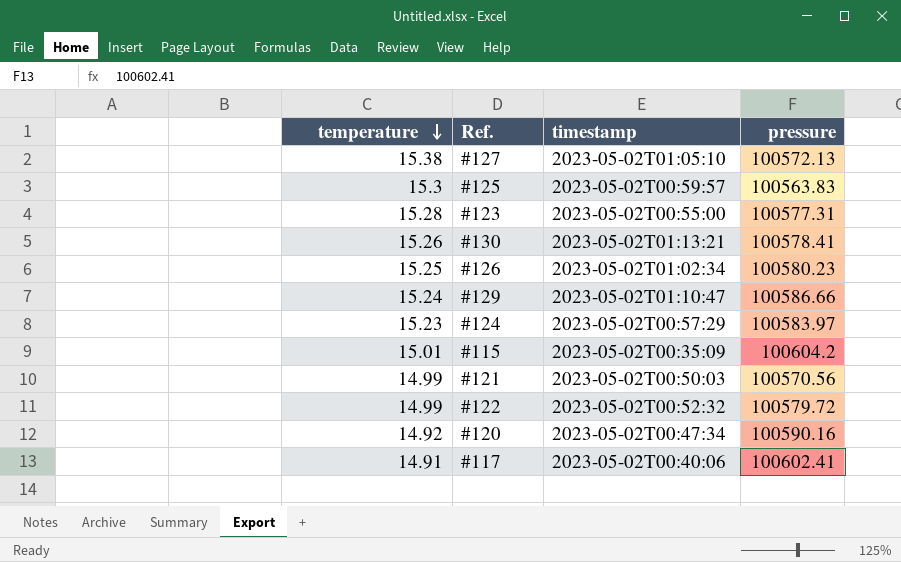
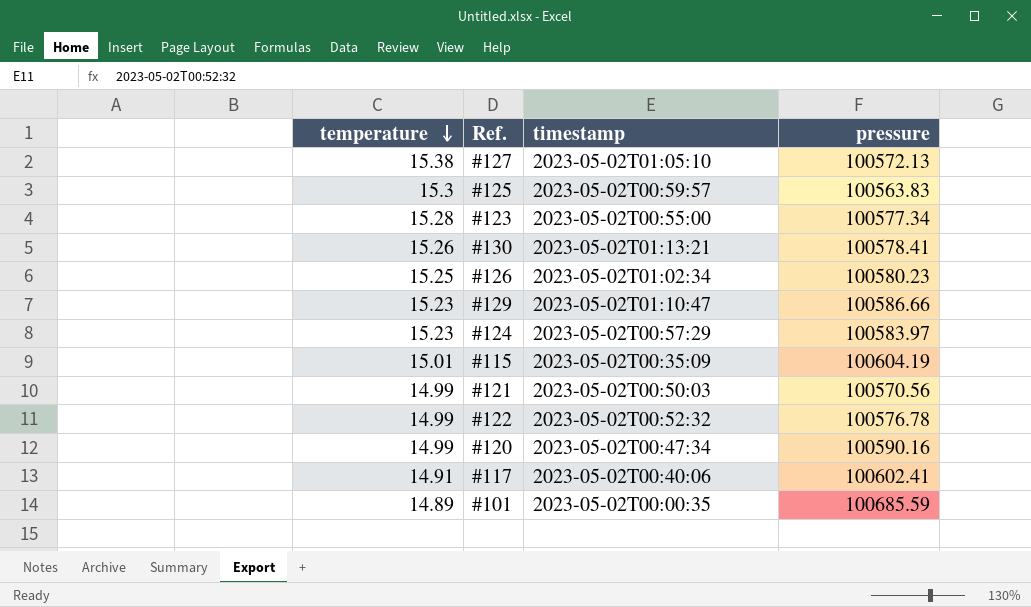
#123 | pressure: 100577.31 -> 100577.34
#129 | temperature: 15.24 -> 15.23
#115 | pressure: 100604.2 -> 100604.19
#122 | pressure: 100579.72 -> 100576.78
#120 | temperature: 14.92 -> 14.99
row #101: none -> 14.89 | 2023-05-02T00:00:35 | 100685.59

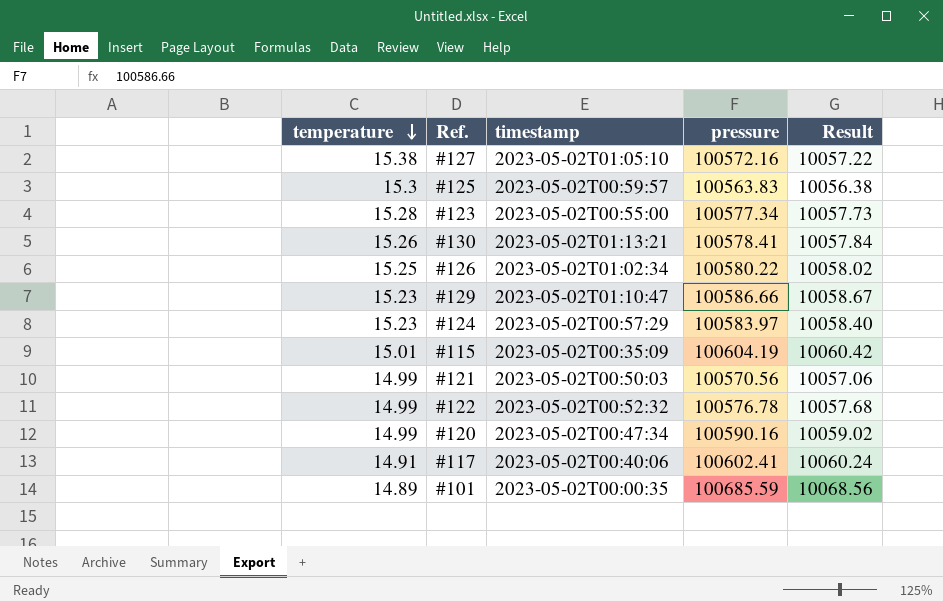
column Result | formula: none -> [pressure] * 0.1
#127 | pressure: 100572.13 -> 100572.16
#126 | pressure: 100580.23 -> 100580.22

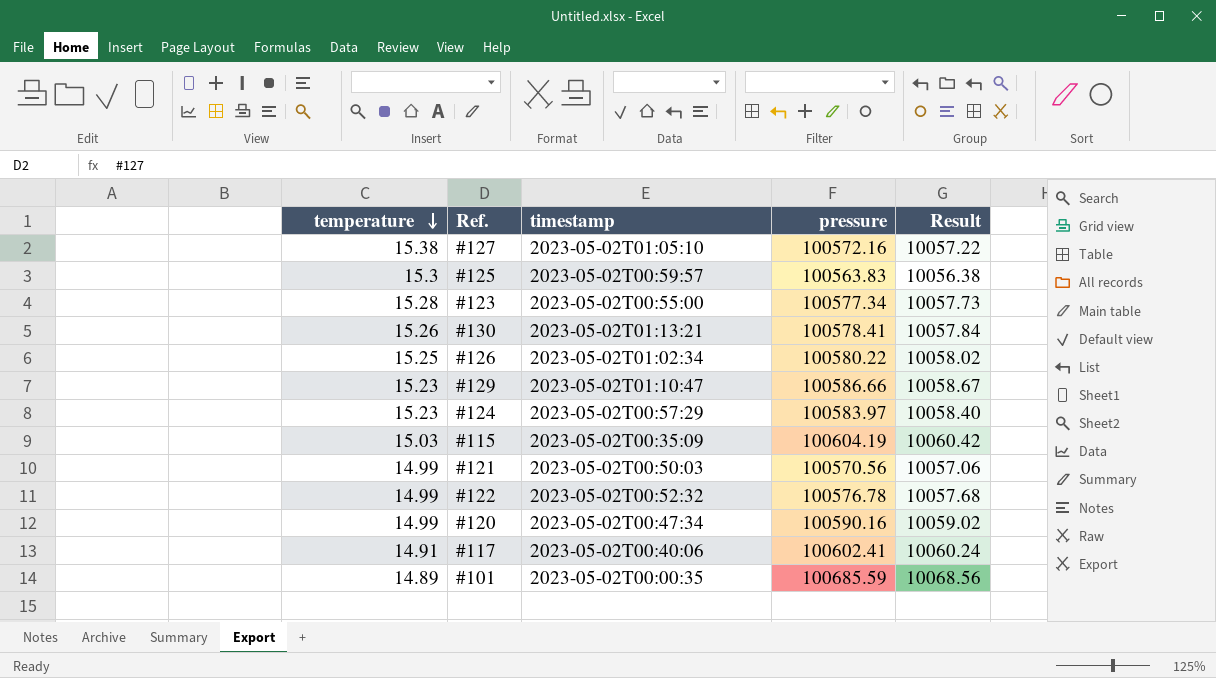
#115 | temperature: 15.01 -> 15.03

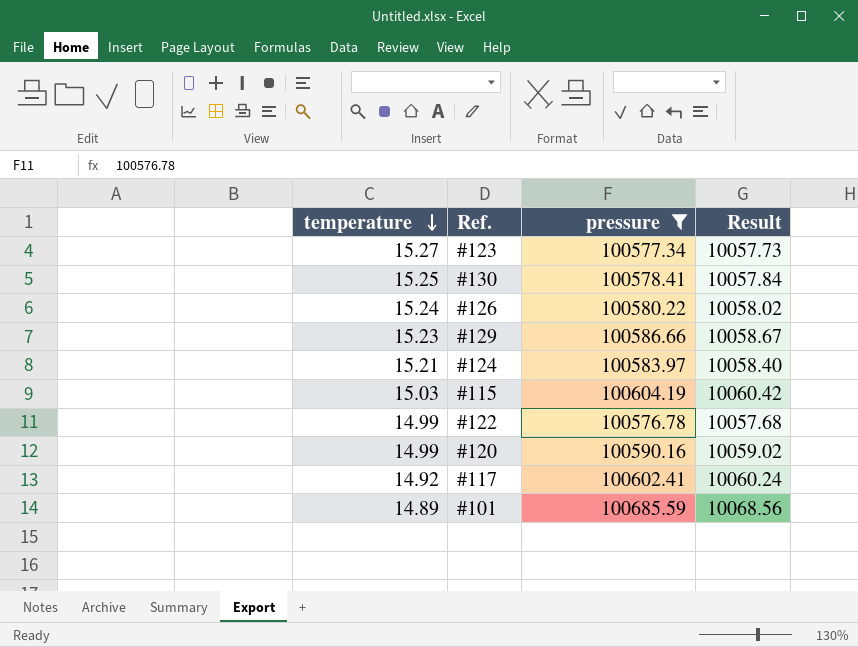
filter: none -> pressure >= 100576.78
column timestamp | position: 3 -> none
#123 | temperature: 15.28 -> 15.27
#130 | temperature: 15.26 -> 15.25
#126 | temperature: 15.25 -> 15.24
#124 | temperature: 15.23 -> 15.21
#117 | temperature: 14.91 -> 14.92

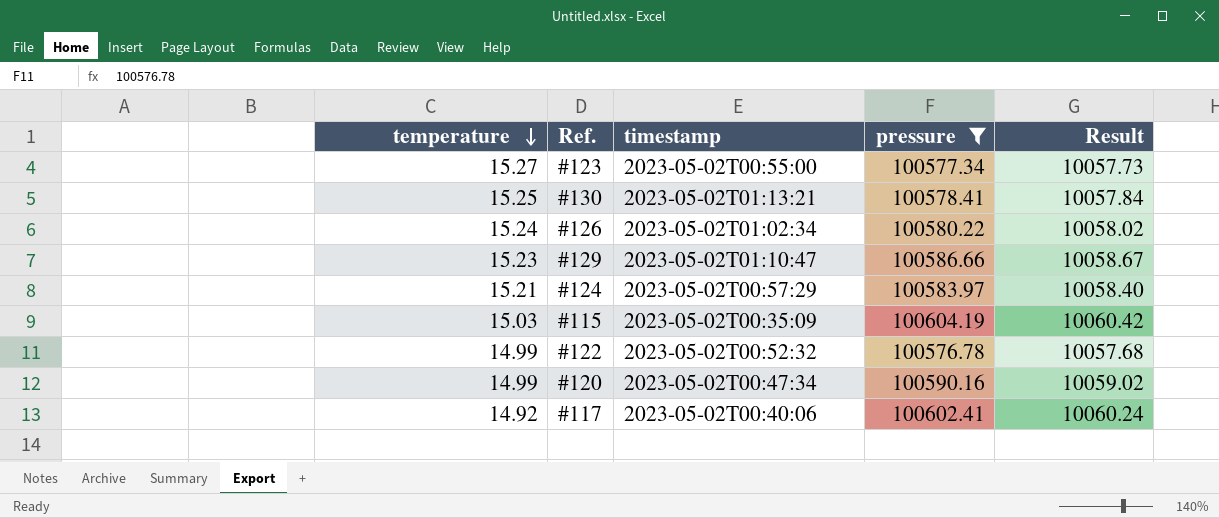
column timestamp | position: none -> 3
row #101: 14.89 | 100685.59 | 10068.56 -> none

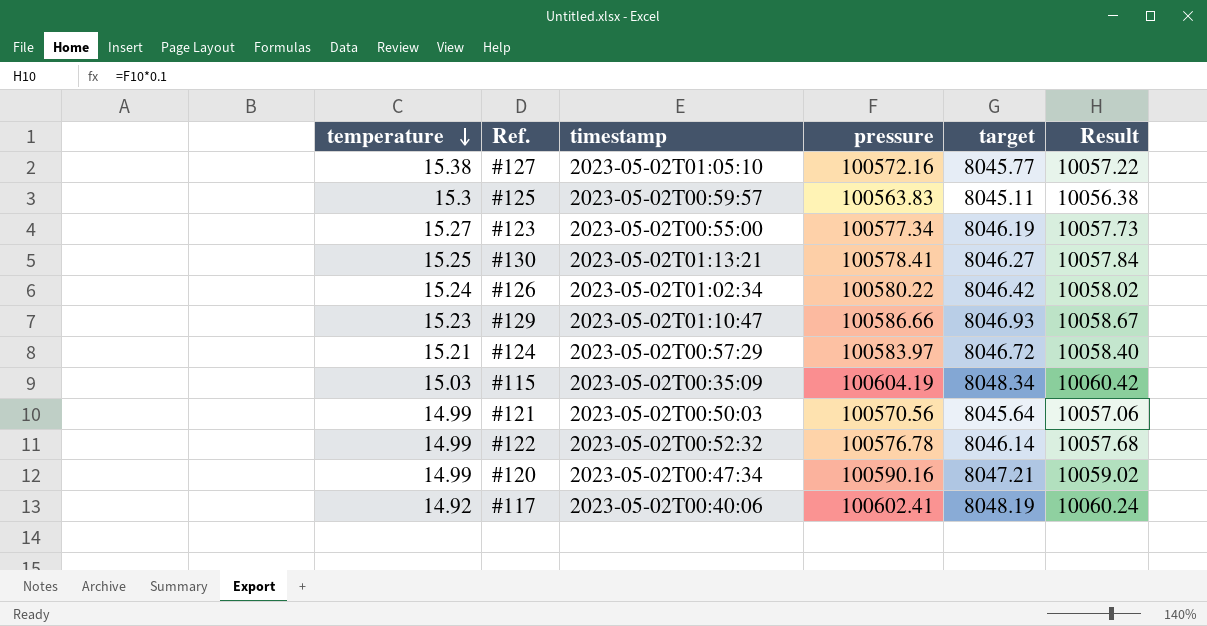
filter: pressure >= 100576.78 -> none
column target | formula: none -> [pressure] * 0.08

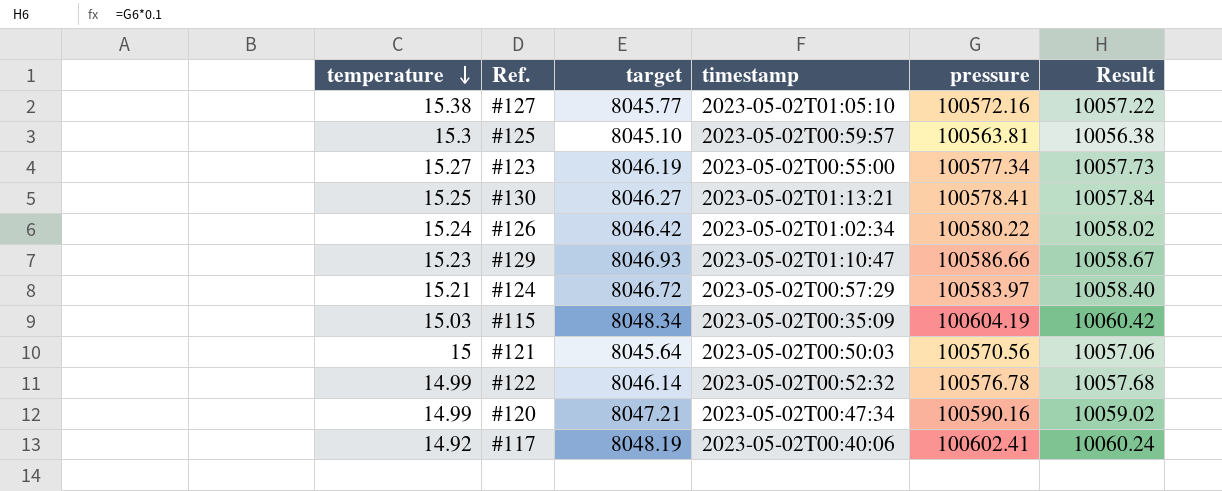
column target | position: 5 -> 3
#125 | target: 8045.11 -> 8045.10
#125 | pressure: 100563.83 -> 100563.81
#121 | temperature: 14.99 -> 15

